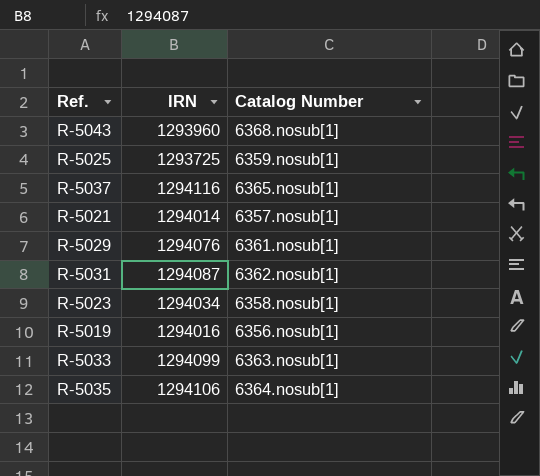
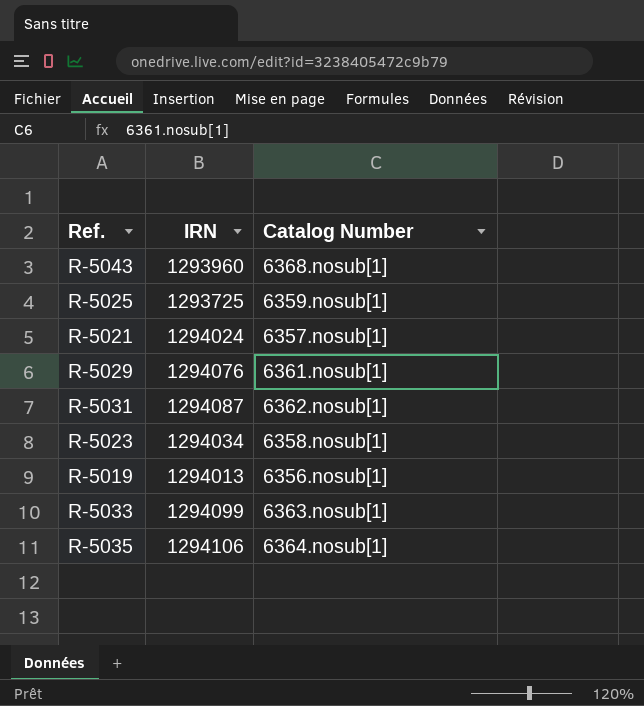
row R-5037: 1294116 | 6365.nosub[1] -> none
R-5021 | IRN: 1294014 -> 1294024
R-5019 | IRN: 1294016 -> 1294013

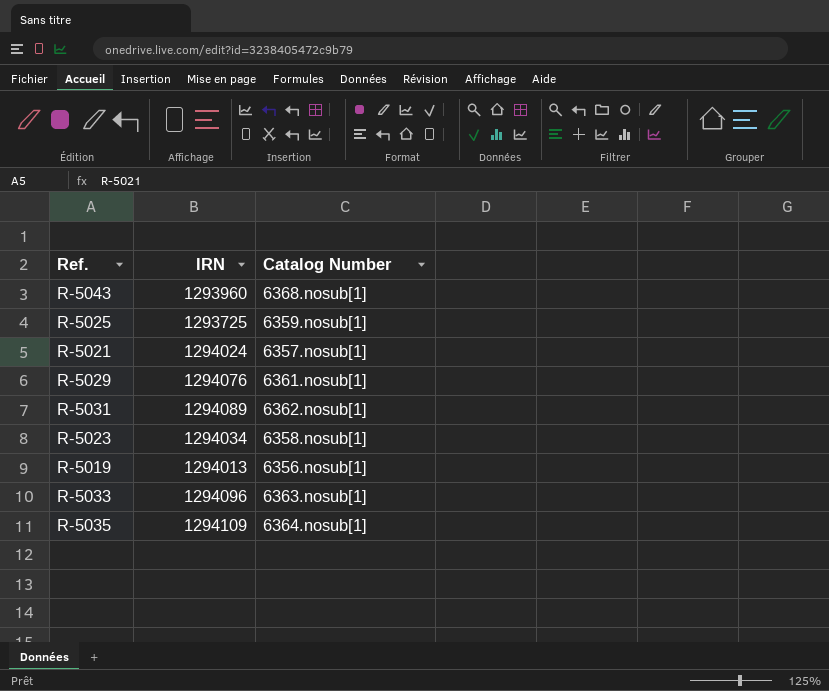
R-5031 | IRN: 1294087 -> 1294089
R-5033 | IRN: 1294099 -> 1294096
R-5035 | IRN: 1294106 -> 1294109

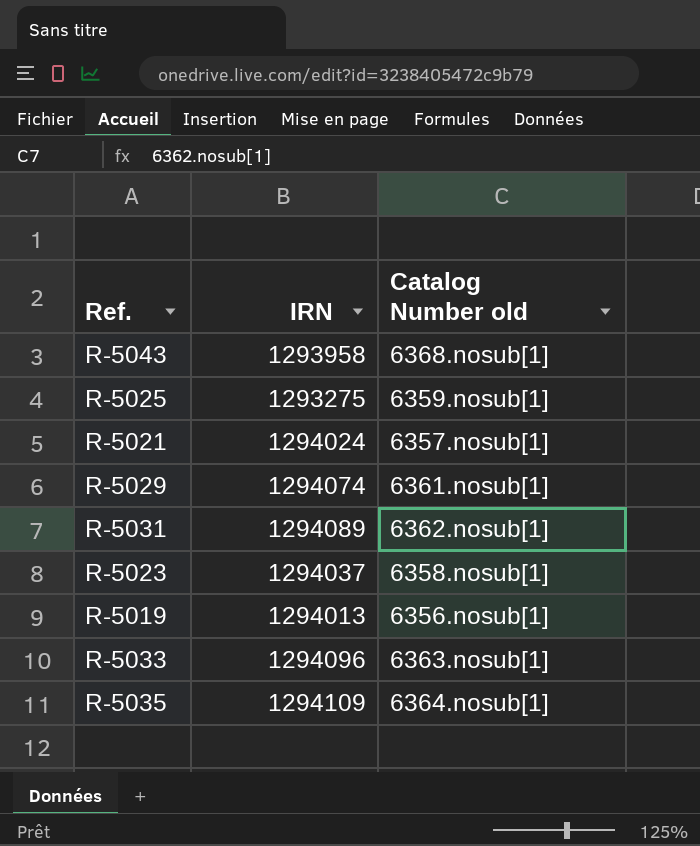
column name: Catalog Number -> Catalog Number old
R-5043 | IRN: 1293960 -> 1293958
R-5025 | IRN: 1293725 -> 1293275
R-5029 | IRN: 1294076 -> 1294074
R-5023 | IRN: 1294034 -> 1294037

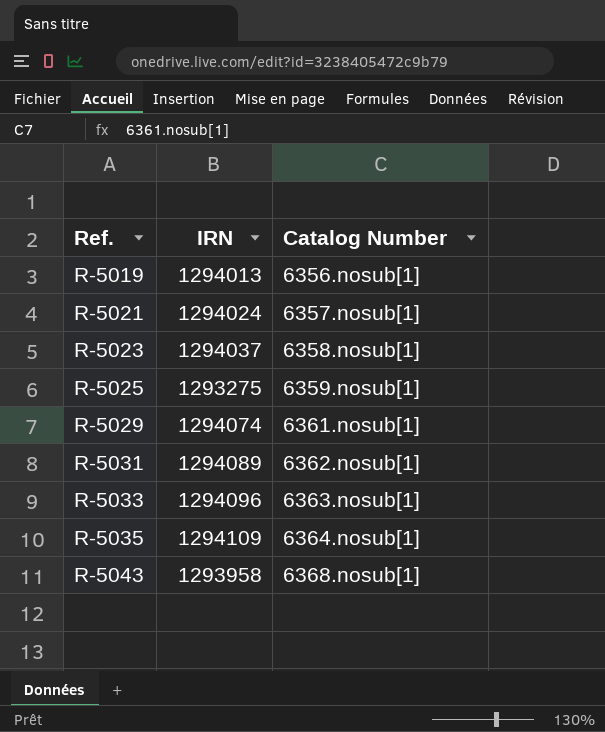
row order: none -> Ref. ascending
column name: Catalog Number old -> Catalog Number

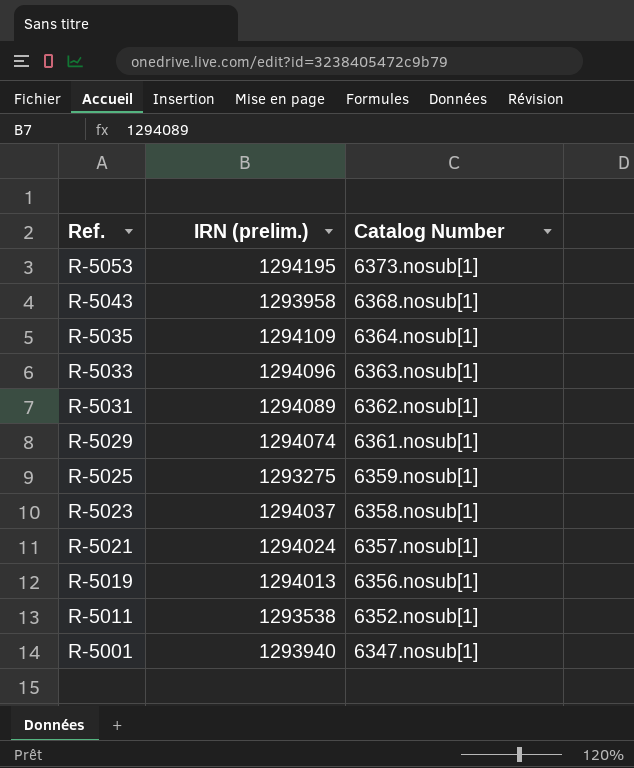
row order: Ref. ascending -> Ref. descending
column name: IRN -> IRN (prelim.)
row R-5053: none -> 1294195 | 6373.nosub[1]
row R-5011: none -> 1293538 | 6352.nosub[1]
row R-5001: none -> 1293940 | 6347.nosub[1]

